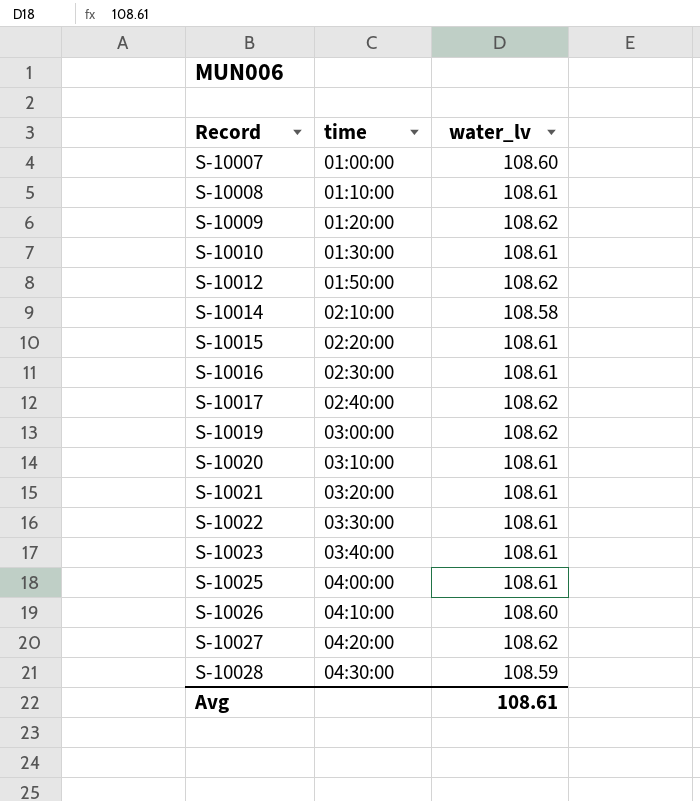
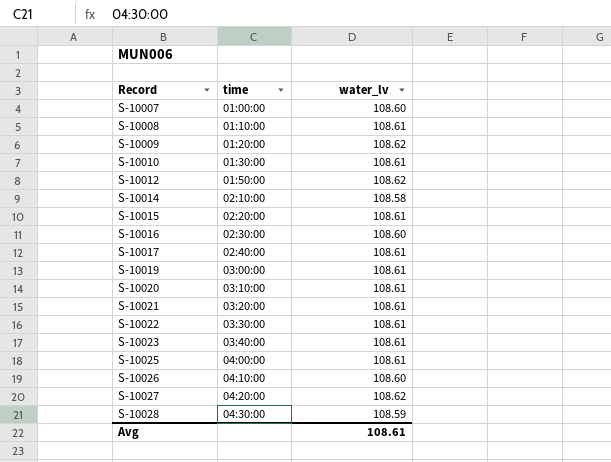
S-10016 | water_lv: 108.61 -> 108.60
S-10017 | water_lv: 108.62 -> 108.61
S-10019 | water_lv: 108.62 -> 108.61

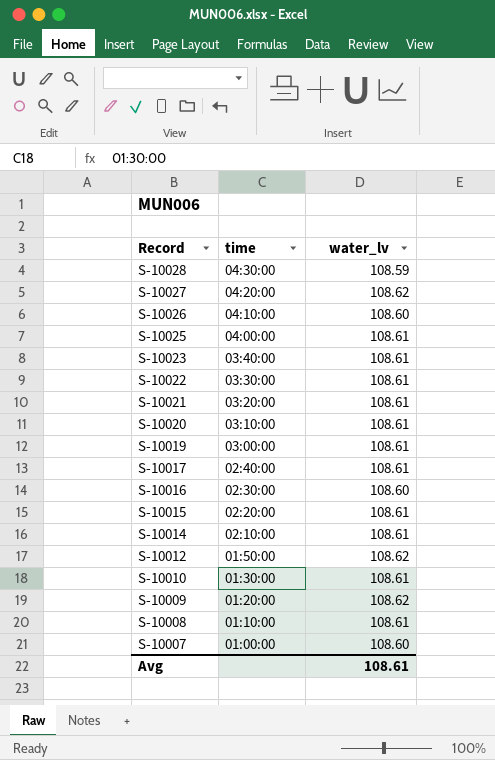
row order: Record ascending -> Record descending
S-10014 | water_lv: 108.58 -> 108.61

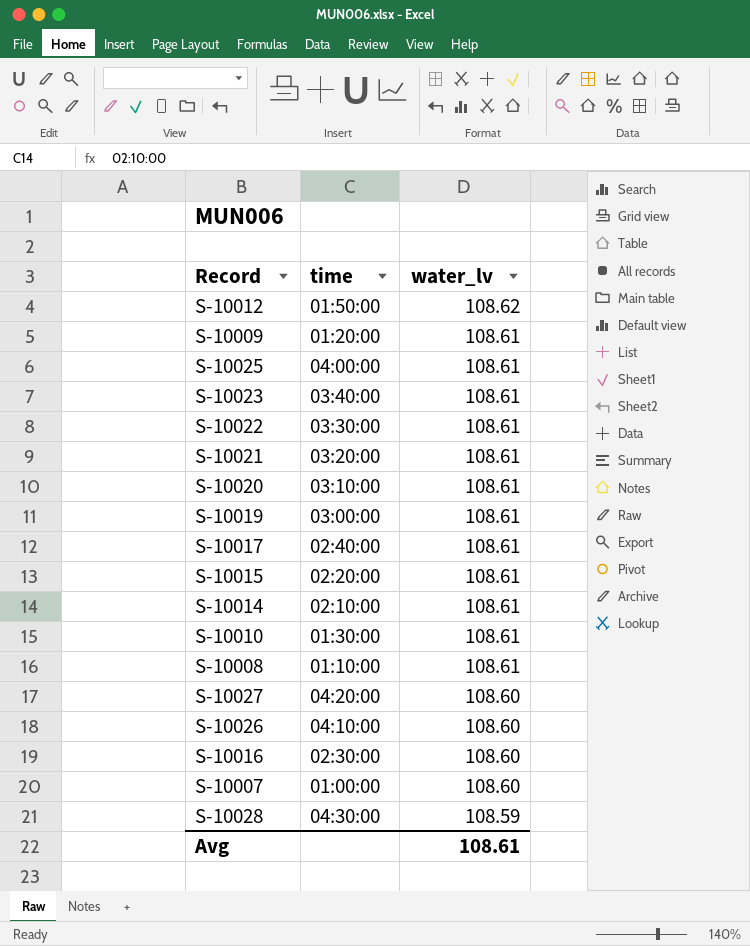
row order: Record descending -> water_lv descending
S-10009 | water_lv: 108.62 -> 108.61
S-10027 | water_lv: 108.62 -> 108.60

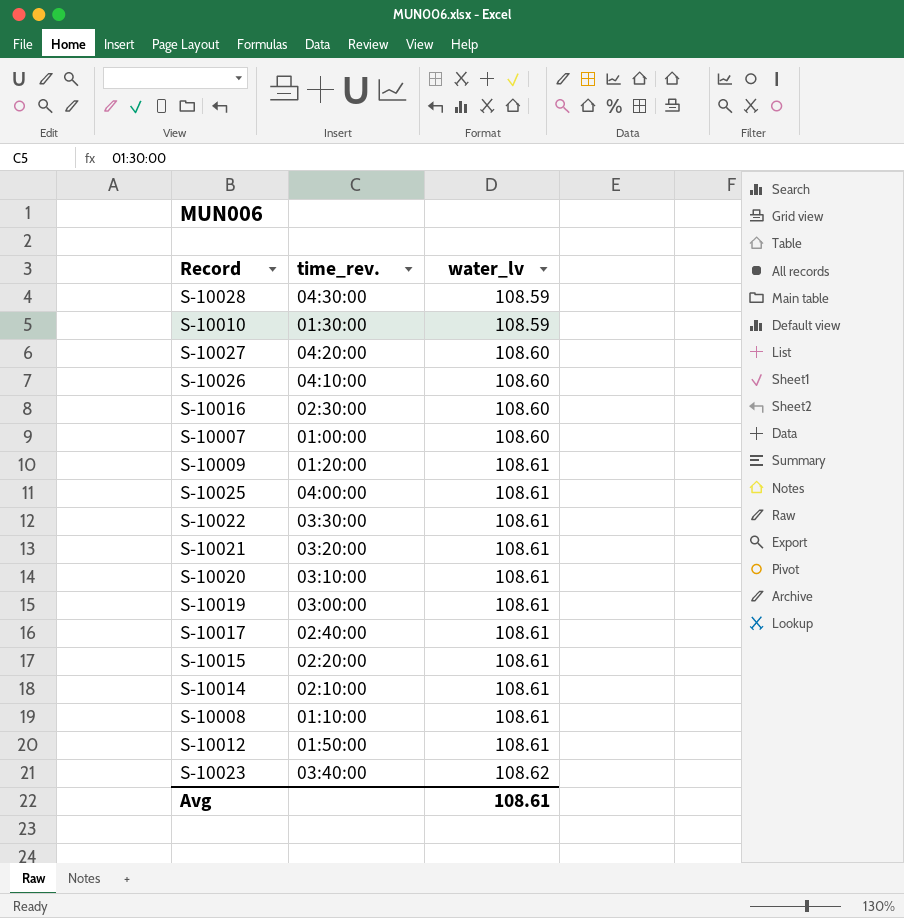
row order: water_lv descending -> water_lv ascending
column name: time -> time_rev.
S-10010 | water_lv: 108.61 -> 108.59
S-10012 | water_lv: 108.62 -> 108.61
S-10023 | water_lv: 108.61 -> 108.62

